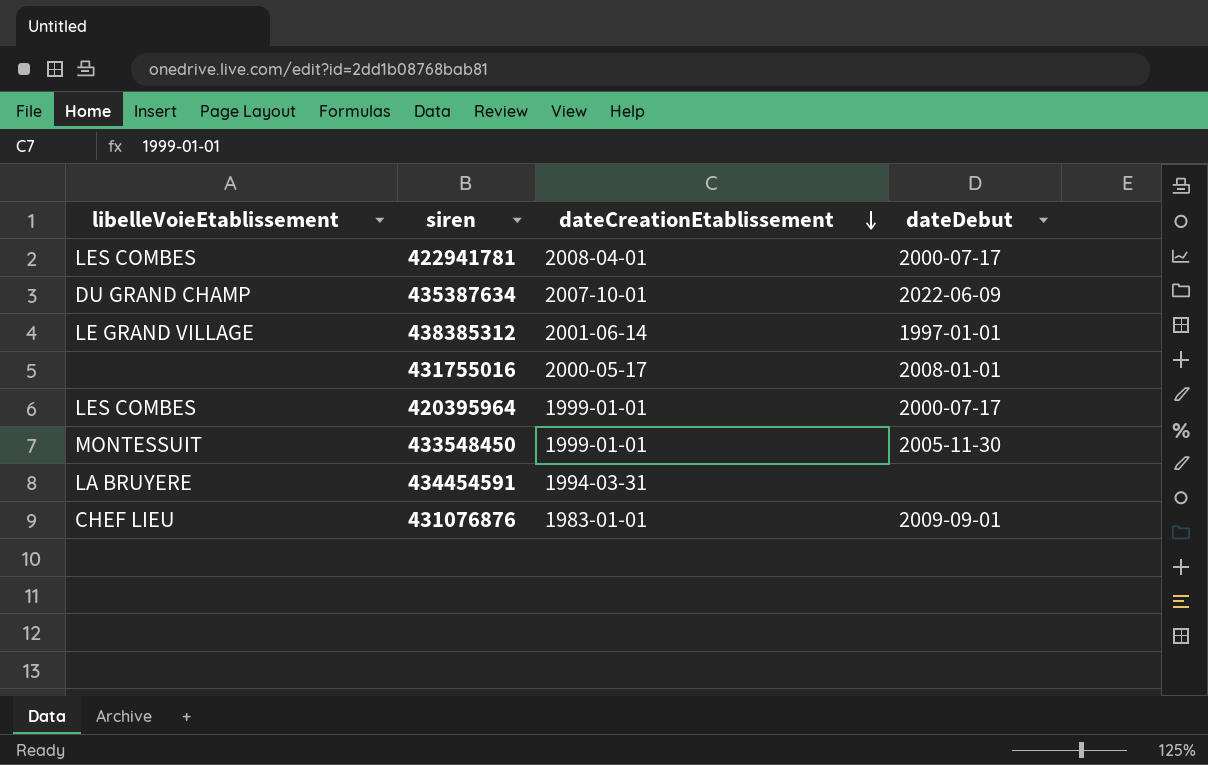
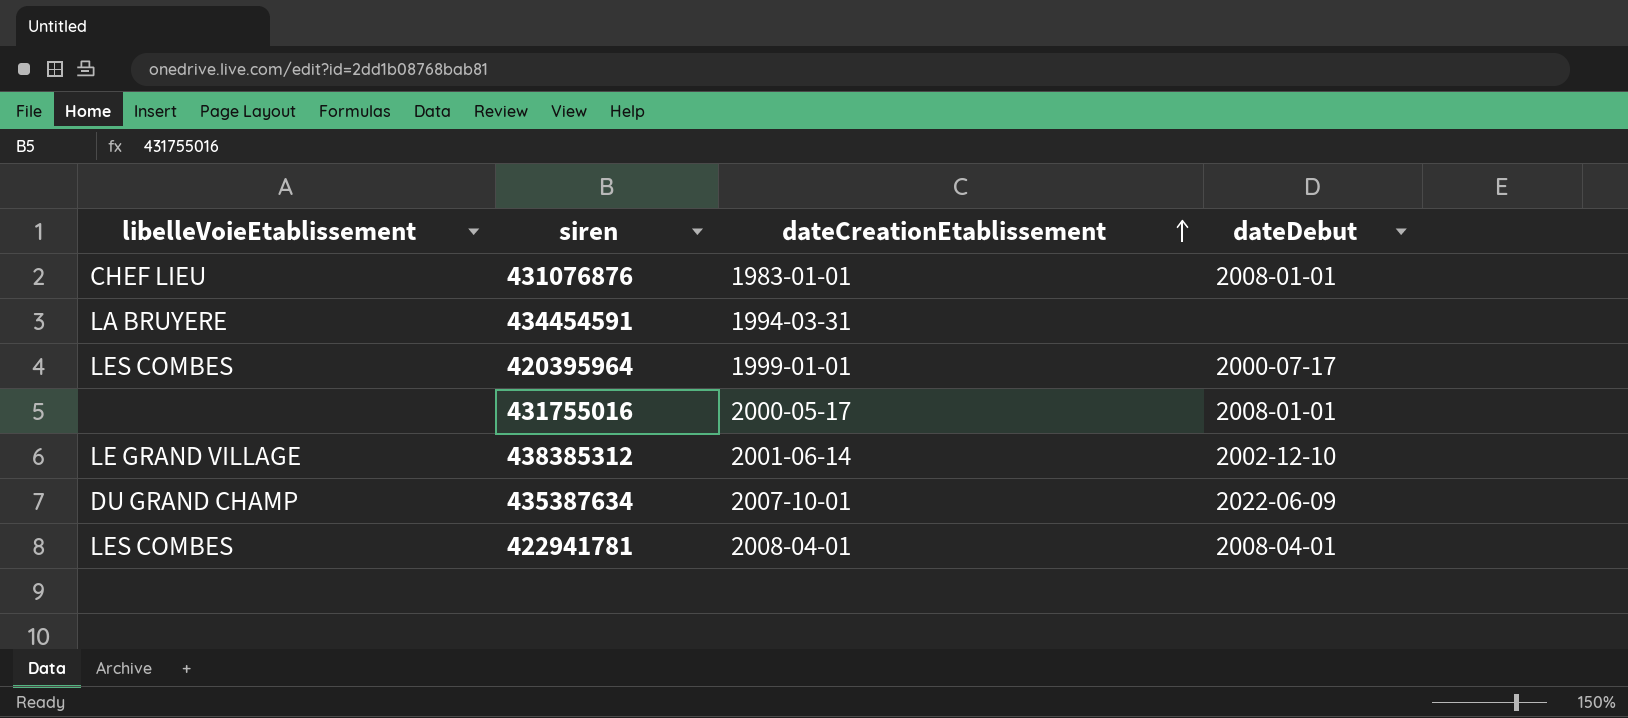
row order: dateCreationEtablissement descending -> dateCreationEtablissement ascending
row 433548450: MONTESSUIT | 1999-01-01 | 2005-11-30 -> none
431076876 | dateDebut: 2009-09-01 -> 2008-01-01
438385312 | dateDebut: 1997-01-01 -> 2002-12-10
422941781 | dateDebut: 2000-07-17 -> 2008-04-01

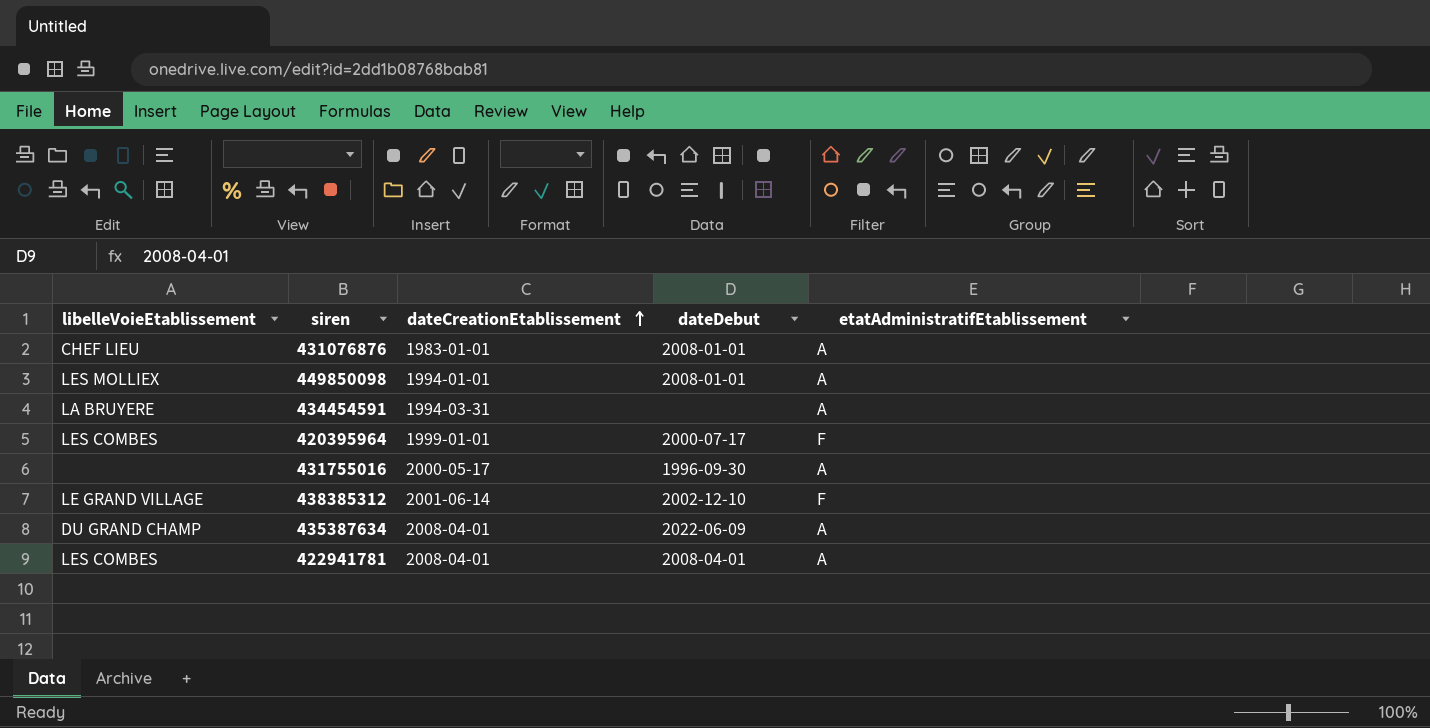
column etatAdministratifEtablissement | position: none -> 5
row 449850098: none -> LES MOLLIEX | 1994-01-01 | 2008-01-01 | A
431755016 | dateDebut: 2008-01-01 -> 1996-09-30
435387634 | dateCreationEtablissement: 2007-10-01 -> 2008-04-01

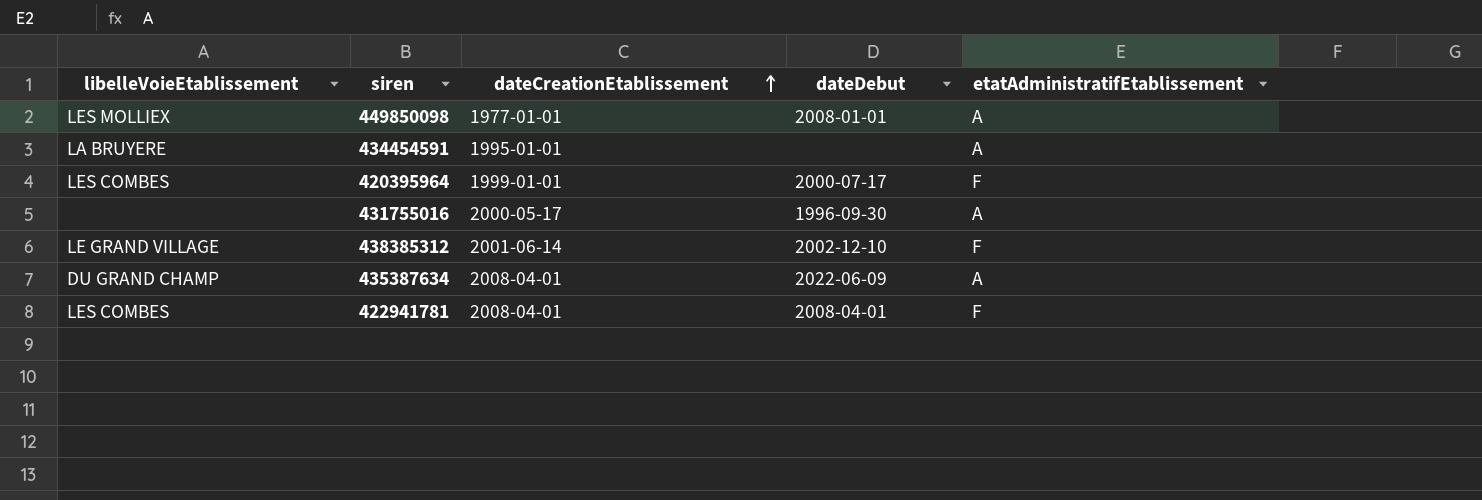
row 431076876: CHEF LIEU | 1983-01-01 | 2008-01-01 | A -> none
449850098 | dateCreationEtablissement: 1994-01-01 -> 1977-01-01
434454591 | dateCreationEtablissement: 1994-03-31 -> 1995-01-01
422941781 | etatAdministratifEtablissement: A -> F

